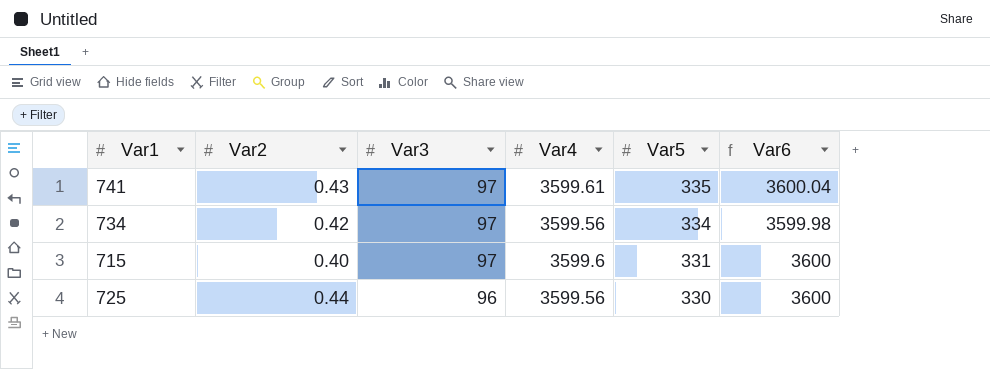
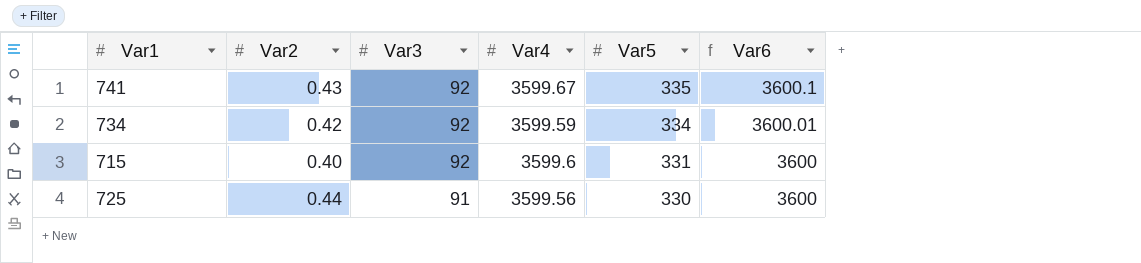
741 | Var3: 97 -> 92
741 | Var4: 3599.61 -> 3599.67
741 | Var6: 3600.04 -> 3600.1
734 | Var3: 97 -> 92
734 | Var4: 3599.56 -> 3599.59
734 | Var6: 3599.98 -> 3600.01
715 | Var3: 97 -> 92
725 | Var3: 96 -> 91

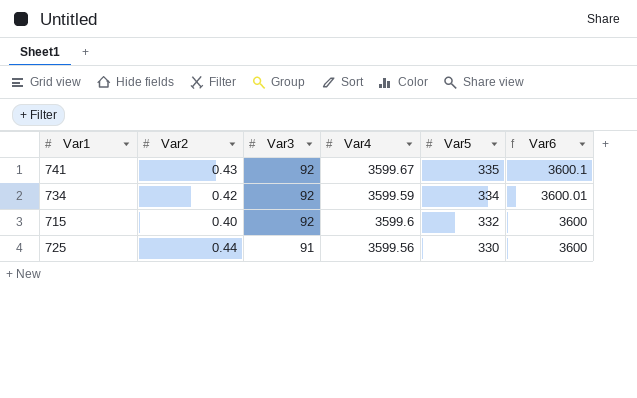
715 | Var5: 331 -> 332

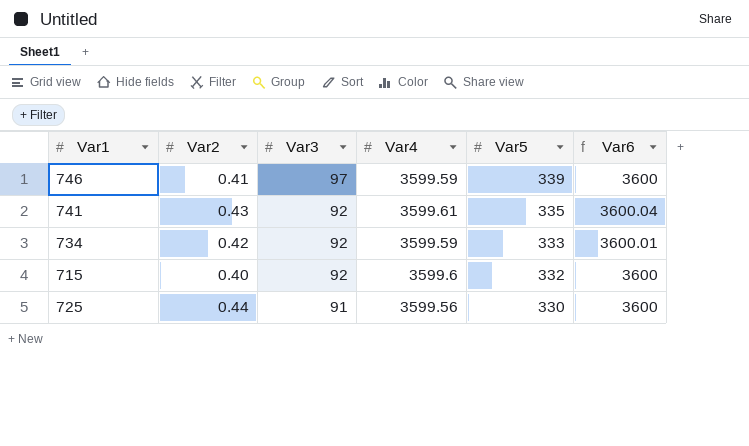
row 746: none -> 0.41 | 97 | 3599.59 | 339 | 3600
741 | Var4: 3599.67 -> 3599.61
741 | Var6: 3600.1 -> 3600.04
734 | Var5: 334 -> 333

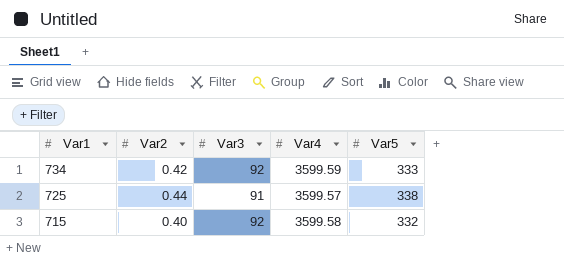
row order: Var3 descending -> Var1 descending
column Var6 | formula: [Var2] + [Var4] -> none
row 746: 0.41 | 97 | 3599.59 | 339 | 3600 -> none
row 741: 0.43 | 92 | 3599.61 | 335 | 3600.04 -> none
725 | Var4: 3599.56 -> 3599.57
725 | Var5: 330 -> 338
715 | Var4: 3599.6 -> 3599.58

